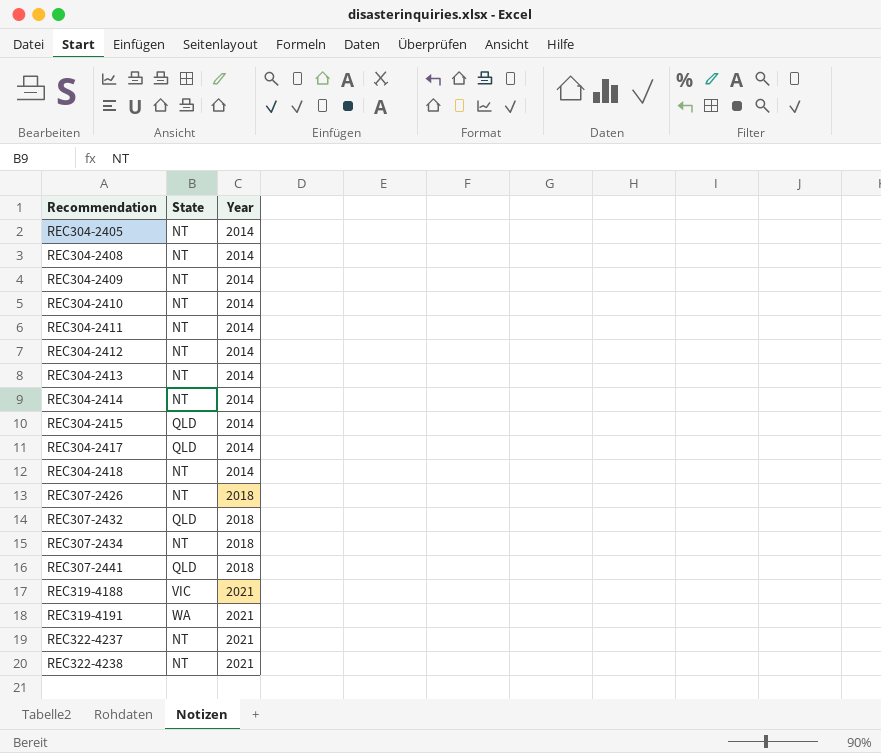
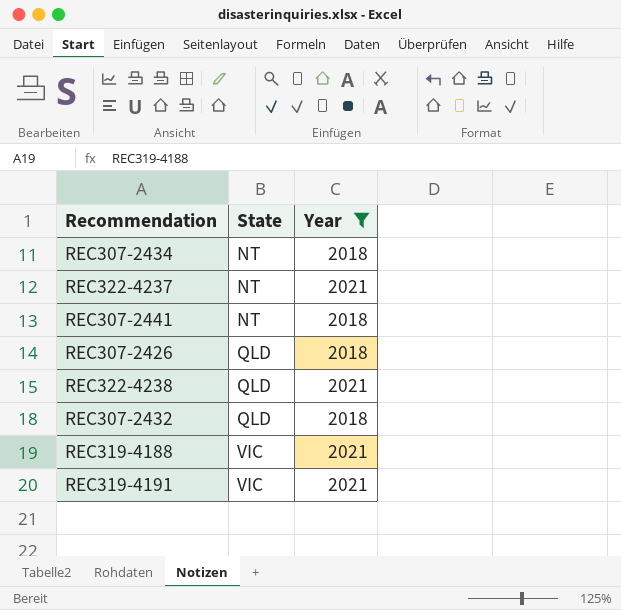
filter: none -> Year != 2014
row order: Recommendation ascending -> State ascending
REC307-2441 | State: QLD -> NT
REC307-2426 | State: NT -> QLD
REC322-4238 | State: NT -> QLD
REC319-4191 | State: WA -> VIC

